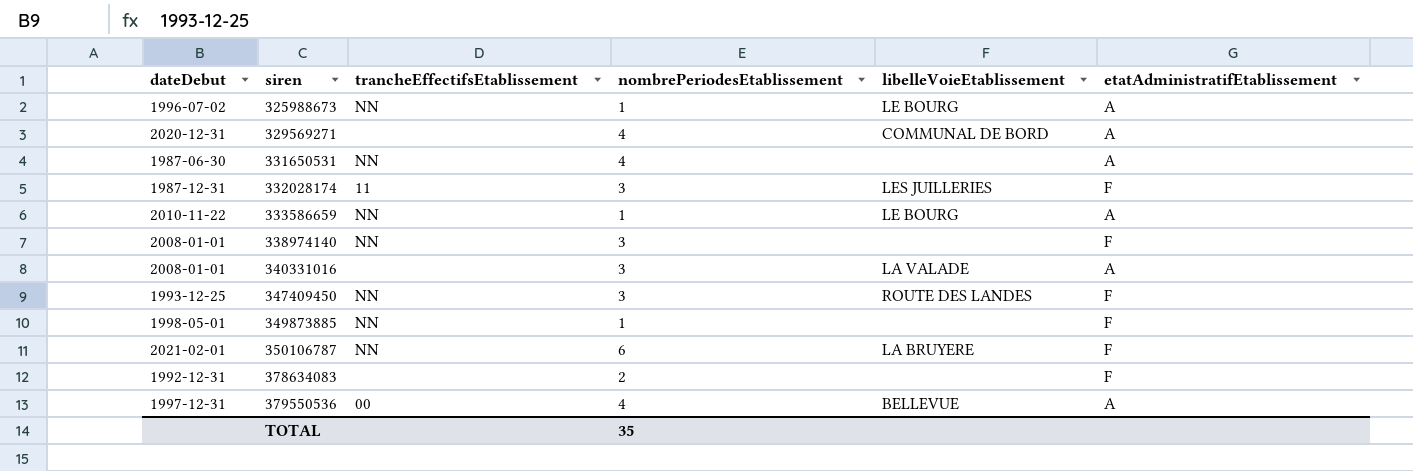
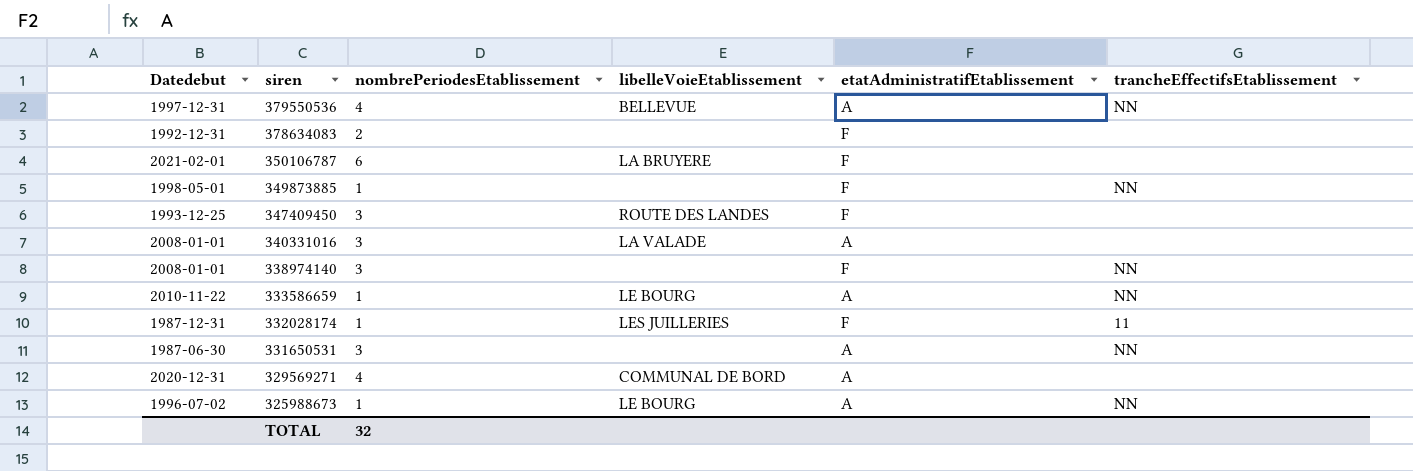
row order: siren ascending -> siren descending
column name: dateDebut -> Datedebut
column trancheEffectifsEtablissement | position: 3 -> 6
379550536 | trancheEffectifsEtablissement: 00 -> NN
350106787 | trancheEffectifsEtablissement: NN -> none
347409450 | trancheEffectifsEtablissement: NN -> none
332028174 | nombrePeriodesEtablissement: 3 -> 1
331650531 | nombrePeriodesEtablissement: 4 -> 3
TOTAL | nombrePeriodesEtablissement: 35 -> 32

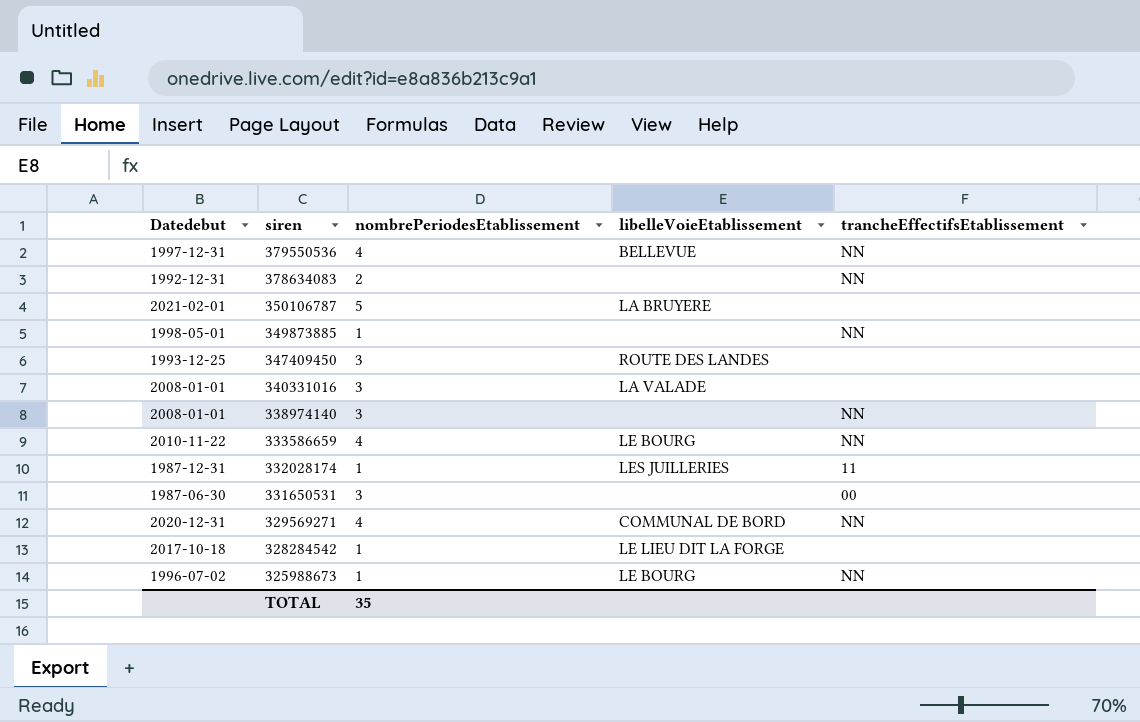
column etatAdministratifEtablissement | position: 5 -> none
378634083 | trancheEffectifsEtablissement: none -> NN
350106787 | nombrePeriodesEtablissement: 6 -> 5
333586659 | nombrePeriodesEtablissement: 1 -> 4
331650531 | trancheEffectifsEtablissement: NN -> 00
329569271 | trancheEffectifsEtablissement: none -> NN
row 328284542: none -> 2017-10-18 | 1 | LE LIEU DIT LA FORGE | none
TOTAL | nombrePeriodesEtablissement: 32 -> 35

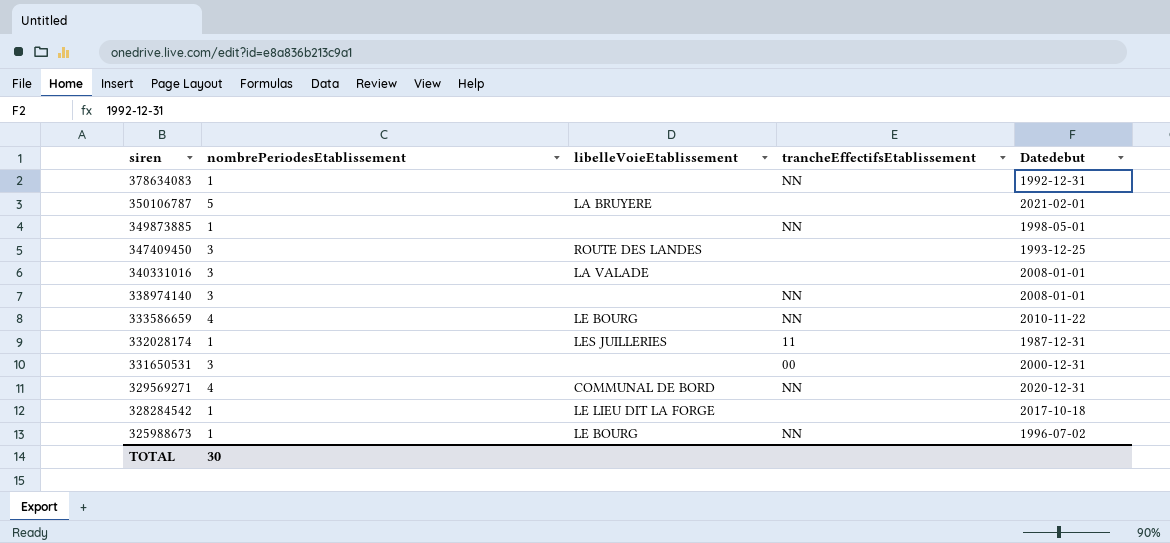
column Datedebut | position: 1 -> 5
row 379550536: 1997-12-31 | 4 | BELLEVUE | NN -> none
378634083 | nombrePeriodesEtablissement: 2 -> 1
331650531 | Datedebut: 1987-06-30 -> 2000-12-31
TOTAL | nombrePeriodesEtablissement: 35 -> 30

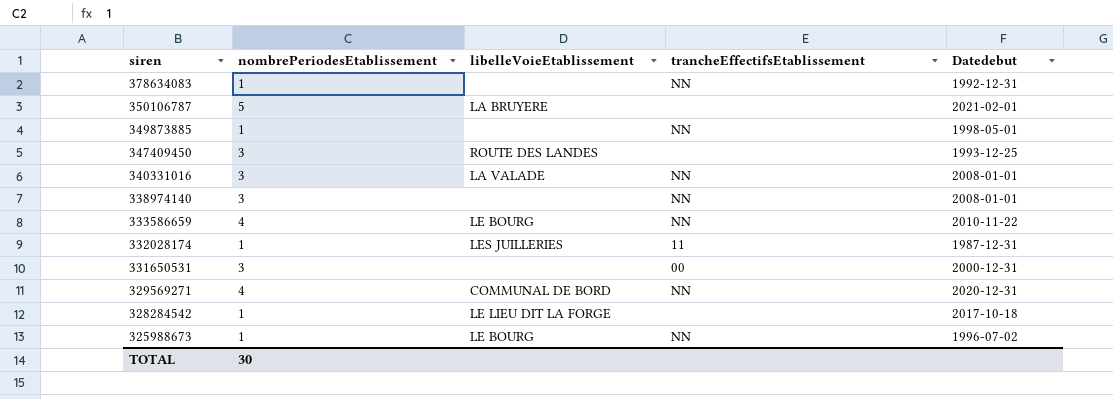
340331016 | trancheEffectifsEtablissement: none -> NN

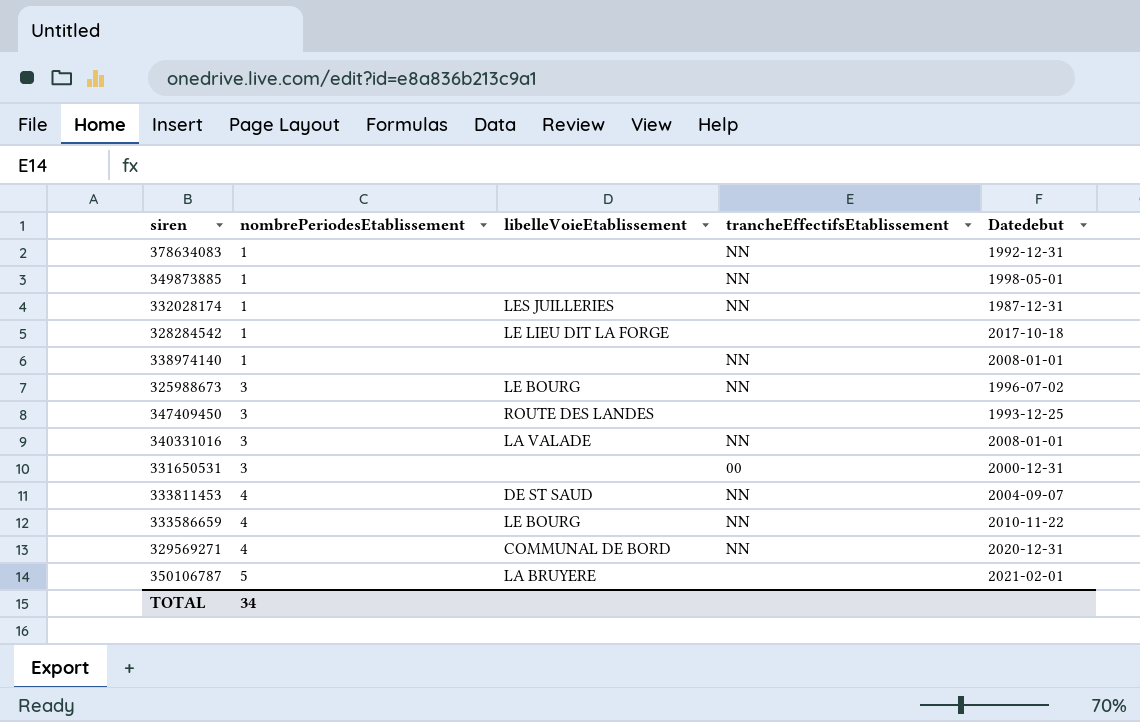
row order: siren descending -> nombrePeriodesEtablissement ascending
332028174 | trancheEffectifsEtablissement: 11 -> NN
338974140 | nombrePeriodesEtablissement: 3 -> 1
325988673 | nombrePeriodesEtablissement: 1 -> 3
row 333811453: none -> 4 | DE ST SAUD | NN | 2004-09-07
TOTAL | nombrePeriodesEtablissement: 30 -> 34

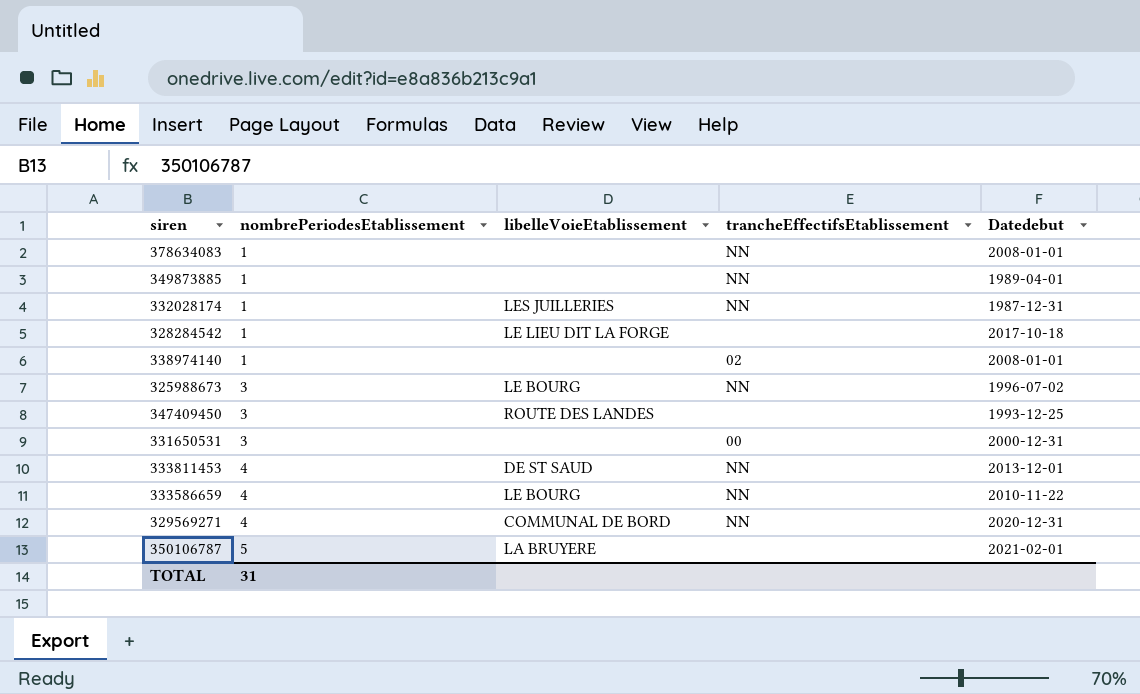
row 340331016: 3 | LA VALADE | NN | 2008-01-01 -> none
378634083 | Datedebut: 1992-12-31 -> 2008-01-01
349873885 | Datedebut: 1998-05-01 -> 1989-04-01
338974140 | trancheEffectifsEtablissement: NN -> 02
333811453 | Datedebut: 2004-09-07 -> 2013-12-01
TOTAL | nombrePeriodesEtablissement: 34 -> 31

